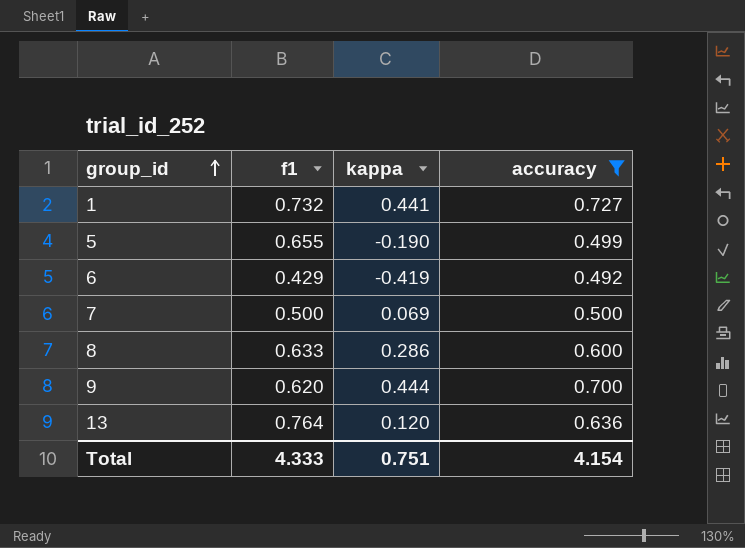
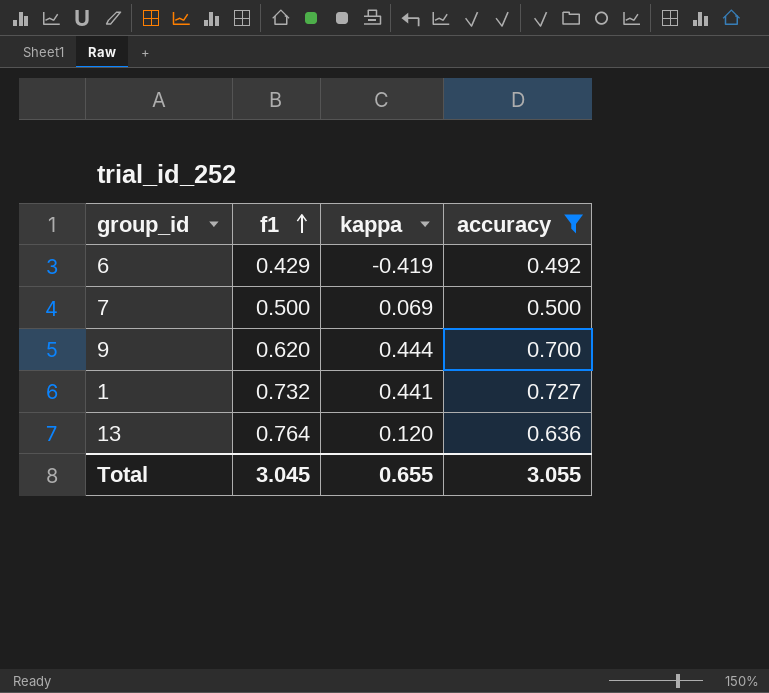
row order: group_id ascending -> f1 ascending
row 5: 0.655 | -0.190 | 0.499 -> none
row 8: 0.633 | 0.286 | 0.600 -> none
Total | f1: 4.333 -> 3.045
Total | kappa: 0.751 -> 0.655
Total | accuracy: 4.154 -> 3.055

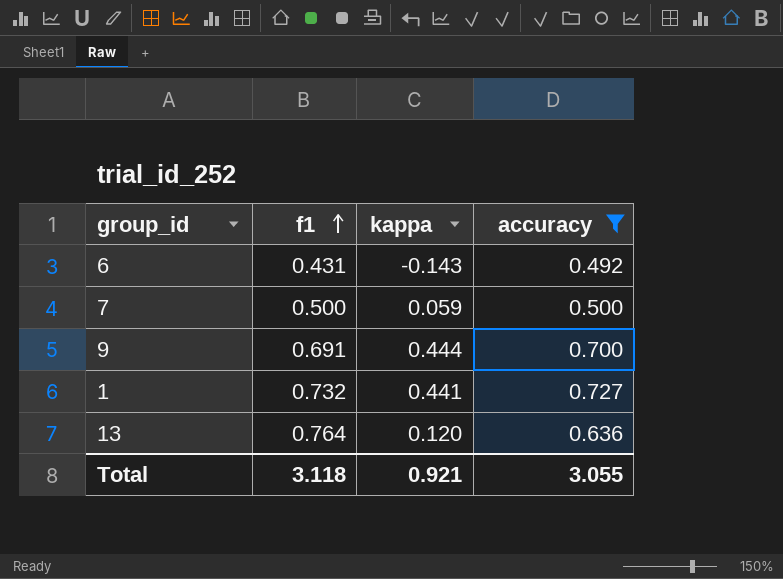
6 | f1: 0.429 -> 0.431
6 | kappa: -0.419 -> -0.143
7 | kappa: 0.069 -> 0.059
9 | f1: 0.620 -> 0.691
Total | f1: 3.045 -> 3.118
Total | kappa: 0.655 -> 0.921

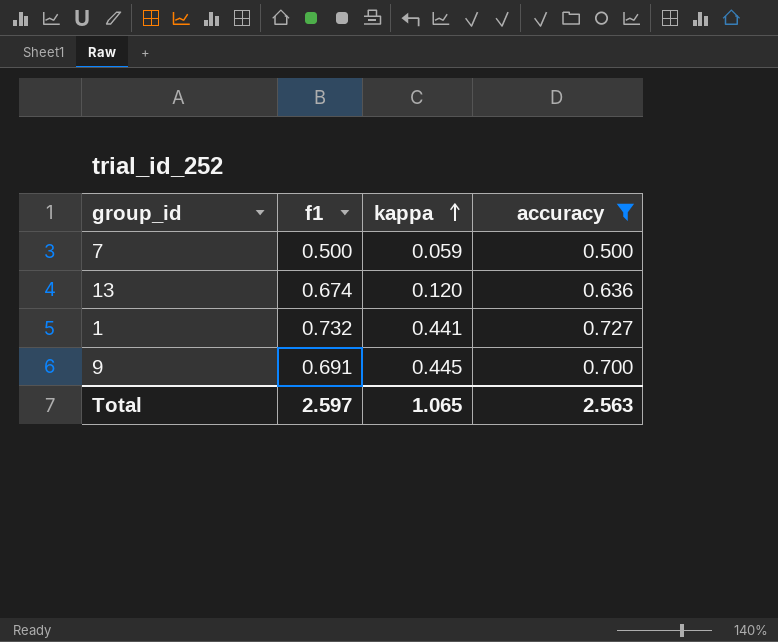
row order: f1 ascending -> kappa ascending
row 6: 0.431 | -0.143 | 0.492 -> none
13 | f1: 0.764 -> 0.674
9 | kappa: 0.444 -> 0.445
Total | f1: 3.118 -> 2.597
Total | kappa: 0.921 -> 1.065
Total | accuracy: 3.055 -> 2.563

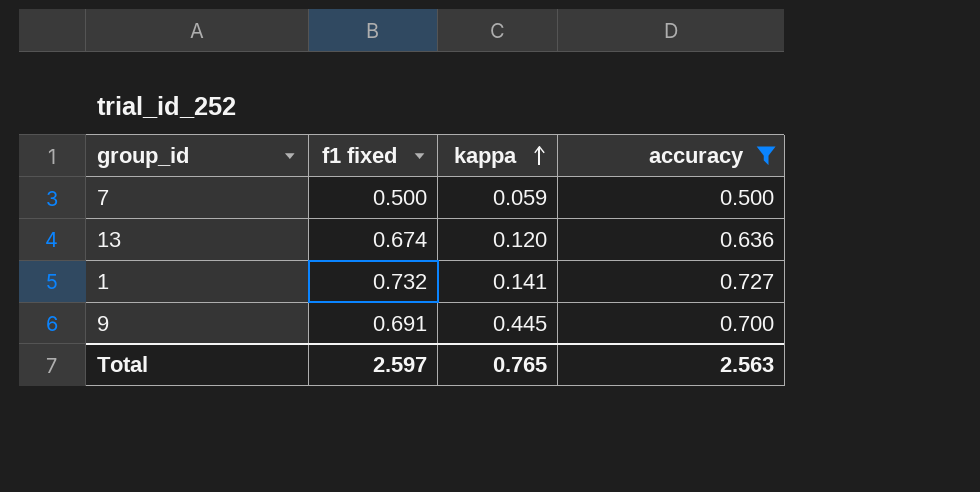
column name: f1 -> f1 fixed
1 | kappa: 0.441 -> 0.141
Total | kappa: 1.065 -> 0.765

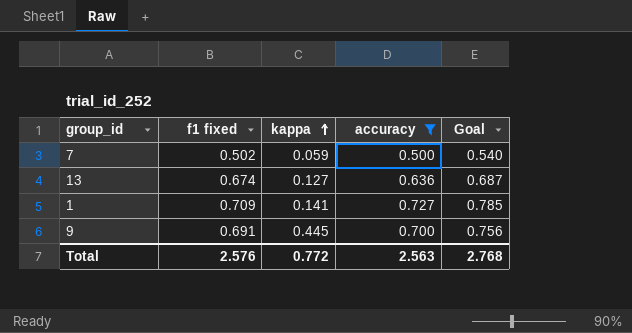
column Goal | formula: none -> [accuracy] * 1.08
7 | f1 fixed: 0.500 -> 0.502
13 | kappa: 0.120 -> 0.127
1 | f1 fixed: 0.732 -> 0.709
Total | f1 fixed: 2.597 -> 2.576
Total | kappa: 0.765 -> 0.772

